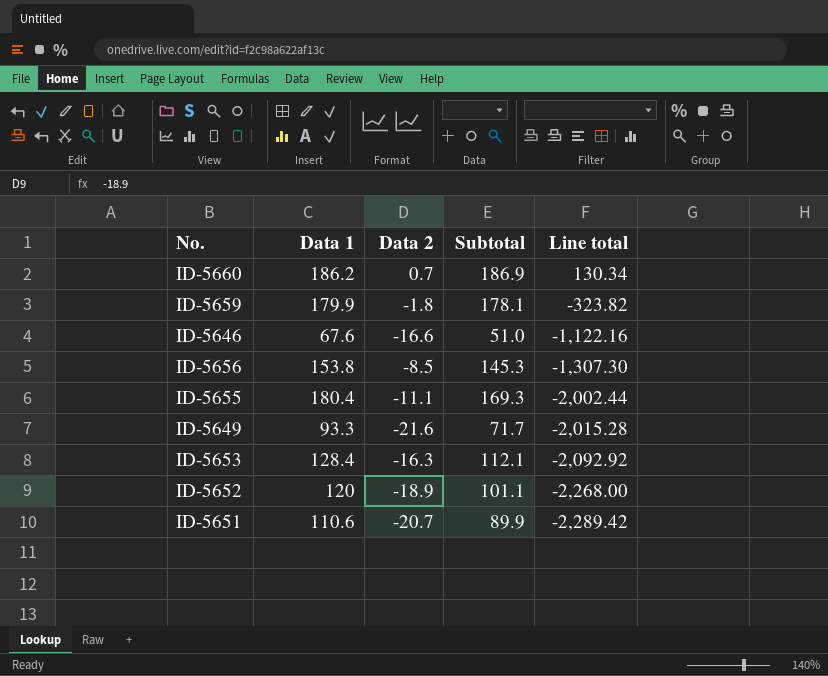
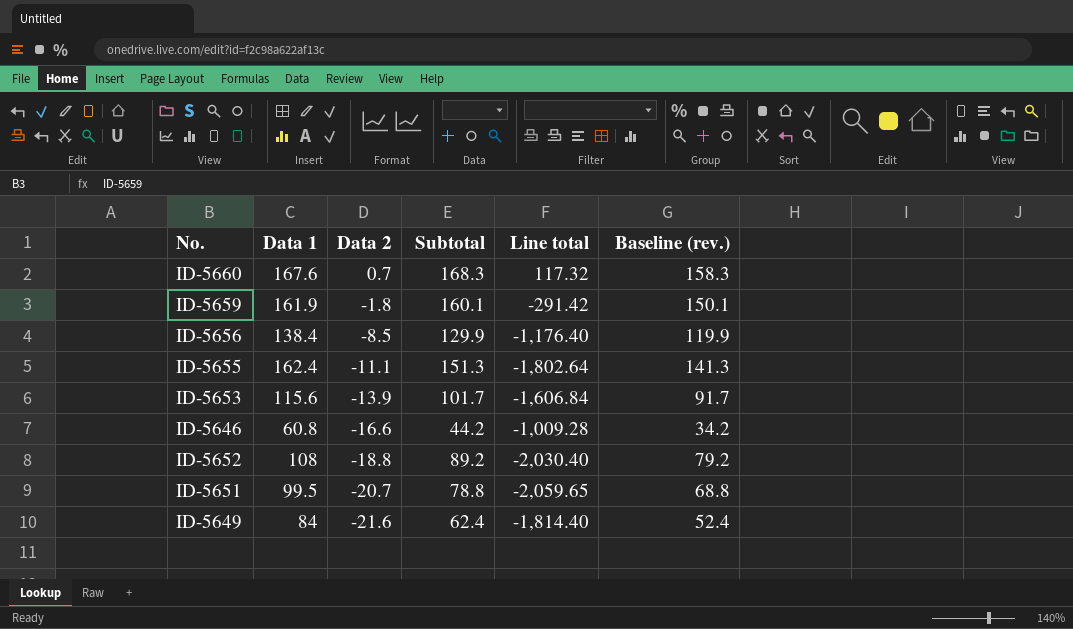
row order: Line total descending -> Data 2 descending
column Baseline (rev.) | formula: none -> [Subtotal] - 10
ID-5660 | Data 1: 186.2 -> 167.6
ID-5660 | Subtotal: 186.9 -> 168.3
ID-5660 | Line total: 130.34 -> 117.32
ID-5659 | Data 1: 179.9 -> 161.9
ID-5659 | Subtotal: 178.1 -> 160.1
ID-5659 | Line total: -323.82 -> -291.42
ID-5656 | Data 1: 153.8 -> 138.4
ID-5656 | Subtotal: 145.3 -> 129.9
ID-5656 | Line total: -1,307.30 -> -1,176.40
ID-5655 | Data 1: 180.4 -> 162.4
ID-5655 | Subtotal: 169.3 -> 151.3
ID-5655 | Line total: -2,002.44 -> -1,802.64
ID-5653 | Data 1: 128.4 -> 115.6
ID-5653 | Data 2: -16.3 -> -13.9
ID-5653 | Subtotal: 112.1 -> 101.7
ID-5653 | Line total: -2,092.92 -> -1,606.84
ID-5646 | Data 1: 67.6 -> 60.8
ID-5646 | Subtotal: 51.0 -> 44.2
ID-5646 | Line total: -1,122.16 -> -1,009.28
ID-5652 | Data 1: 120 -> 108
ID-5652 | Data 2: -18.9 -> -18.8
ID-5652 | Subtotal: 101.1 -> 89.2
ID-5652 | Line total: -2,268.00 -> -2,030.40
ID-5651 | Data 1: 110.6 -> 99.5
ID-5651 | Subtotal: 89.9 -> 78.8
ID-5651 | Line total: -2,289.42 -> -2,059.65
ID-5649 | Data 1: 93.3 -> 84
ID-5649 | Subtotal: 71.7 -> 62.4
ID-5649 | Line total: -2,015.28 -> -1,814.40

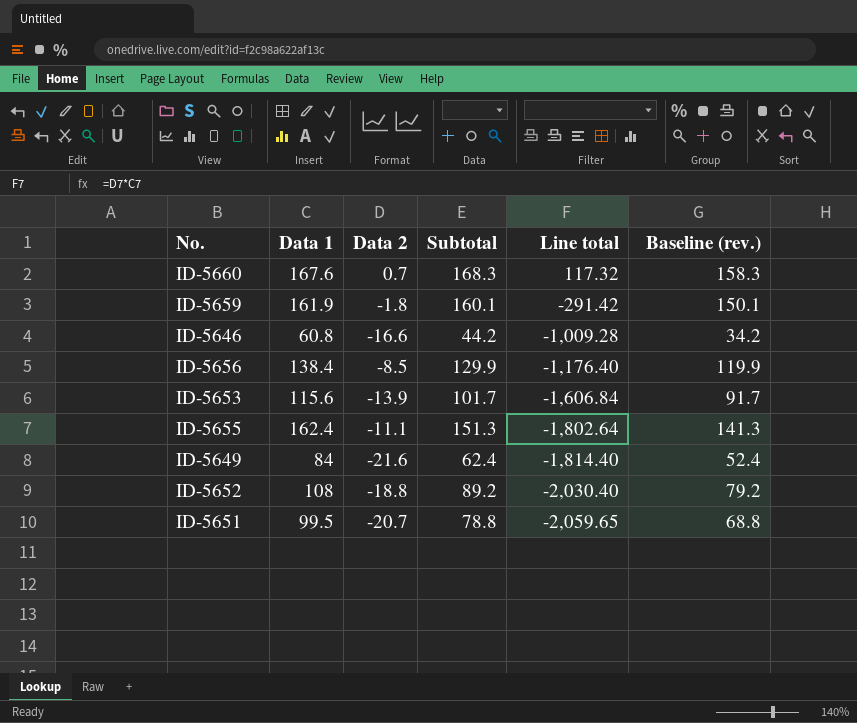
row order: Data 2 descending -> Line total descending

